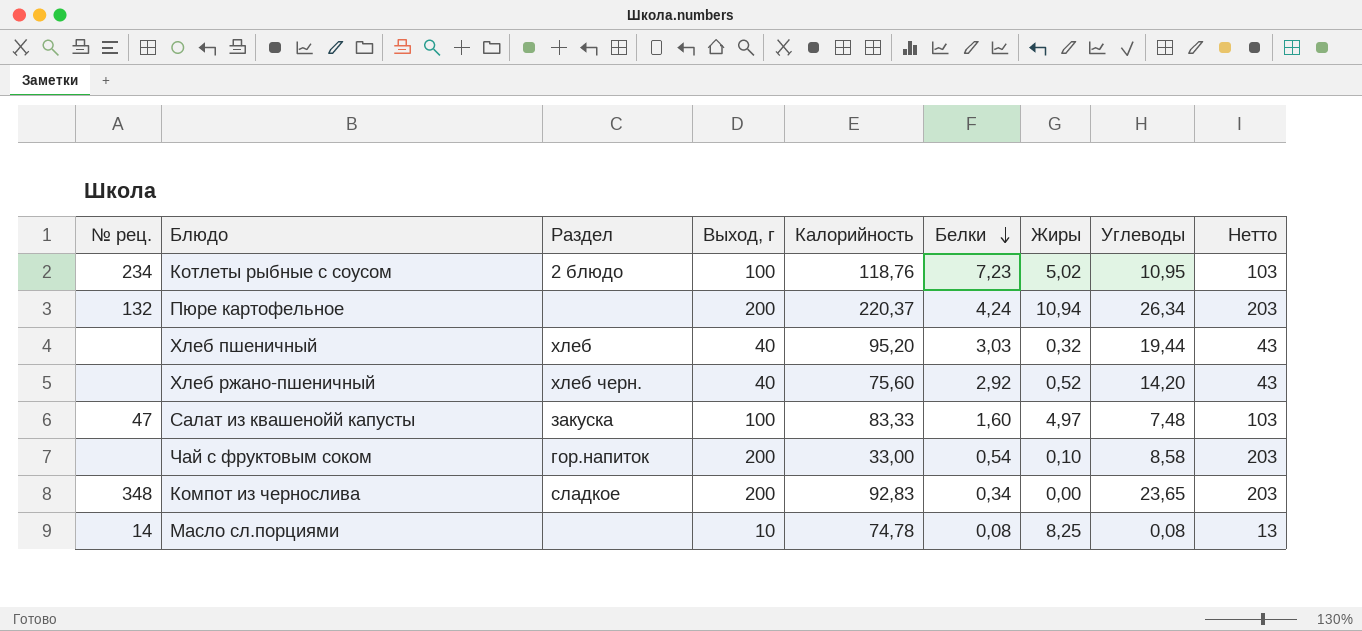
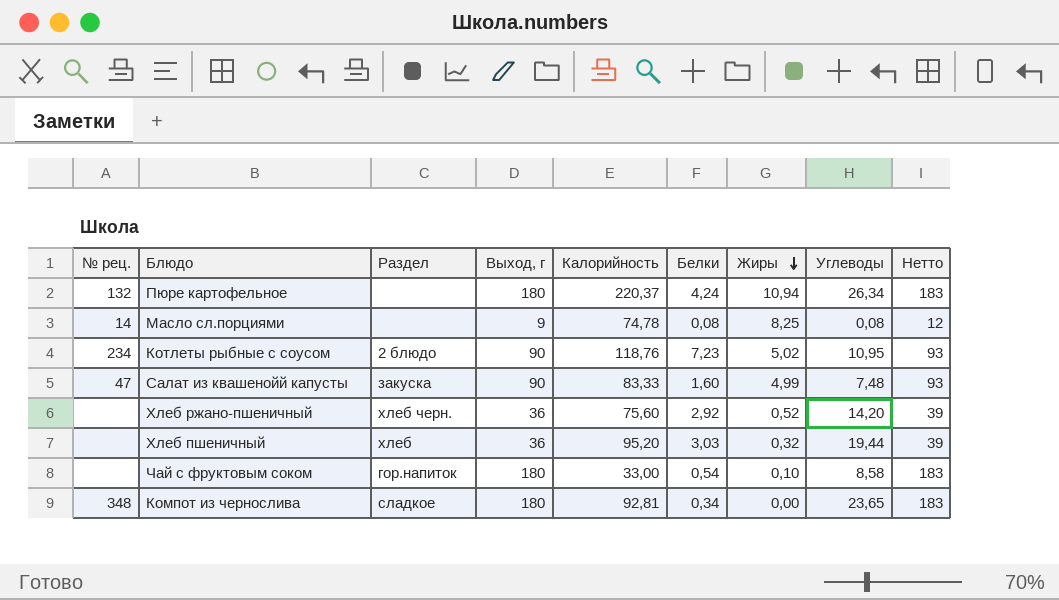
row order: Белки descending -> Жиры descending
Пюре картофельное | Выход, г: 200 -> 180
Пюре картофельное | Нетто: 203 -> 183
Масло сл.порциями | Выход, г: 10 -> 9
Масло сл.порциями | Нетто: 13 -> 12
Котлеты рыбные с соусом | Выход, г: 100 -> 90
Котлеты рыбные с соусом | Нетто: 103 -> 93
Салат из квашенойй капусты | Выход, г: 100 -> 90
Салат из квашенойй капусты | Жиры: 4,97 -> 4,99
Салат из квашенойй капусты | Нетто: 103 -> 93
Хлеб ржано-пшеничный | Выход, г: 40 -> 36
Хлеб ржано-пшеничный | Нетто: 43 -> 39
Хлеб пшеничный | Выход, г: 40 -> 36
Хлеб пшеничный | Нетто: 43 -> 39
Чай с фруктовым соком | Выход, г: 200 -> 180
Чай с фруктовым соком | Нетто: 203 -> 183
Компот из чернослива | Выход, г: 200 -> 180
Компот из чернослива | Калорийность: 92,83 -> 92,81
Компот из чернослива | Нетто: 203 -> 183

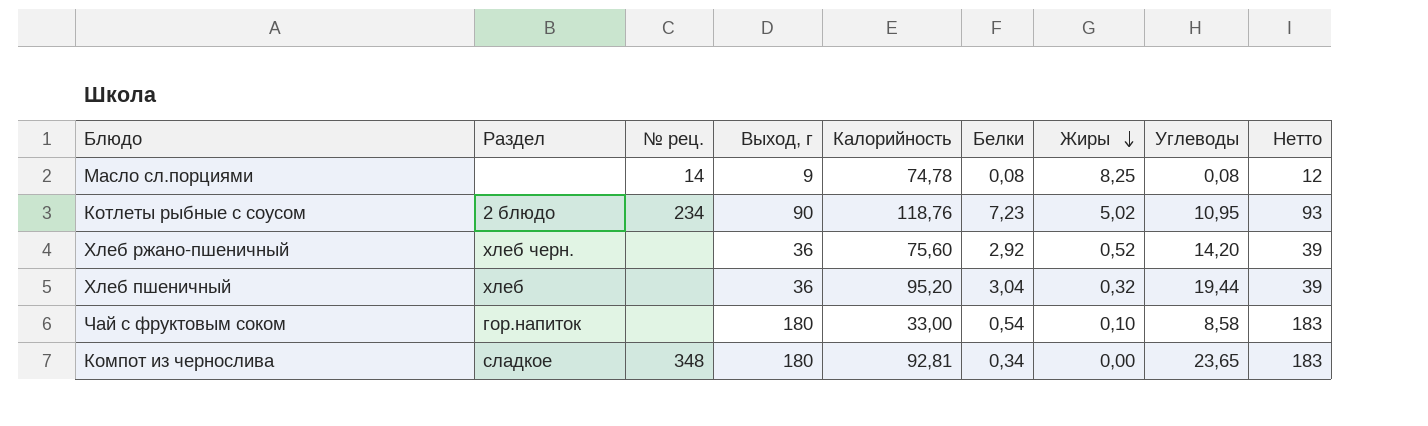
column № рец. | position: 1 -> 3
row Пюре картофельное: 132 | none | 180 | 220,37 | 4,24 | 10,94 | 26,34 | 183 -> none
row Салат из квашенойй капусты: 47 | закуска | 90 | 83,33 | 1,60 | 4,99 | 7,48 | 93 -> none
Хлеб пшеничный | Белки: 3,03 -> 3,04

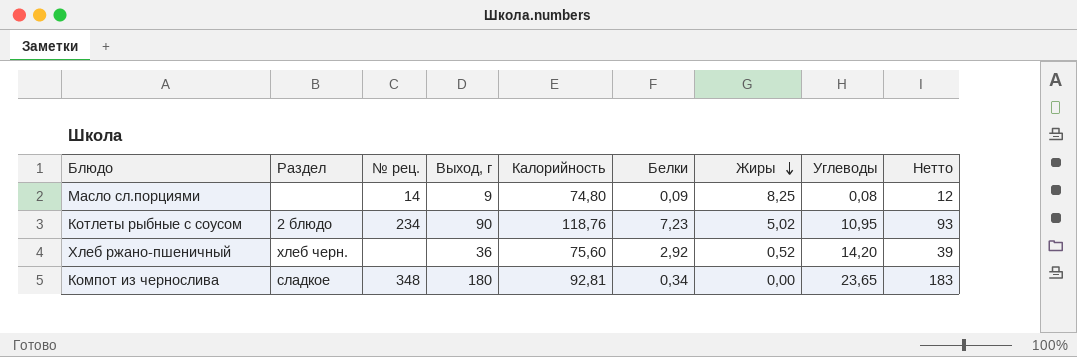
row Хлеб пшеничный: хлеб | none | 36 | 95,20 | 3,04 | 0,32 | 19,44 | 39 -> none
row Чай с фруктовым соком: гор.напиток | none | 180 | 33,00 | 0,54 | 0,10 | 8,58 | 183 -> none
Масло сл.порциями | Калорийность: 74,78 -> 74,80
Масло сл.порциями | Белки: 0,08 -> 0,09

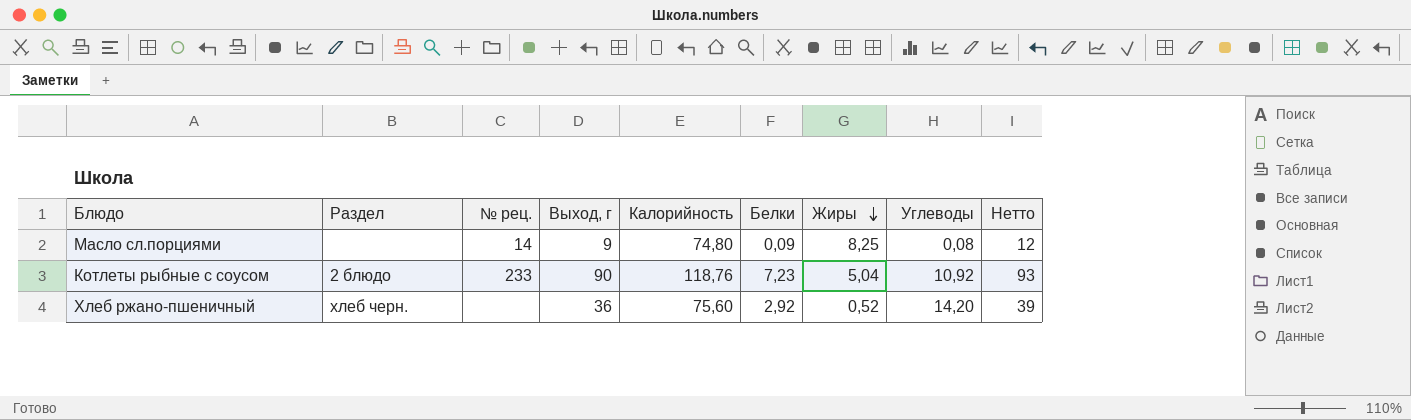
row Компот из чернослива: сладкое | 348 | 180 | 92,81 | 0,34 | 0,00 | 23,65 | 183 -> none
Котлеты рыбные с соусом | № рец.: 234 -> 233
Котлеты рыбные с соусом | Жиры: 5,02 -> 5,04
Котлеты рыбные с соусом | Углеводы: 10,95 -> 10,92

